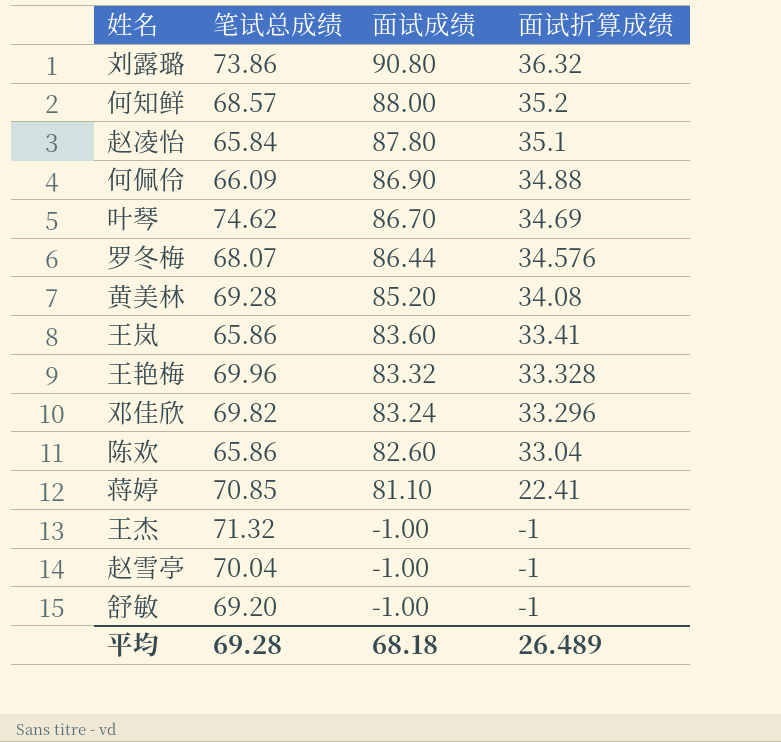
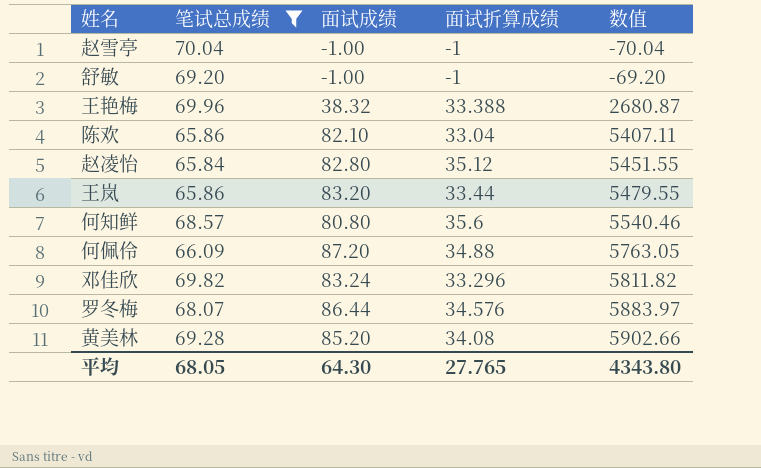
filter: none -> 笔试总成绩 <= 70.04
row order: 面试成绩 descending -> 数值 ascending
column 数值 | formula: none -> [笔试总成绩] * [面试成绩]
王艳梅 | 面试成绩: 83.32 -> 38.32
王艳梅 | 面试折算成绩: 33.328 -> 33.388
陈欢 | 面试成绩: 82.60 -> 82.10
赵凌怡 | 面试成绩: 87.80 -> 82.80
赵凌怡 | 面试折算成绩: 35.1 -> 35.12
王岚 | 面试成绩: 83.60 -> 83.20
王岚 | 面试折算成绩: 33.41 -> 33.44
何知鲜 | 面试成绩: 88.00 -> 80.80
何知鲜 | 面试折算成绩: 35.2 -> 35.6
何佩伶 | 面试成绩: 86.90 -> 87.20
平均 | 笔试总成绩: 69.28 -> 68.05
平均 | 面试成绩: 68.18 -> 64.30
平均 | 面试折算成绩: 26.489 -> 27.765

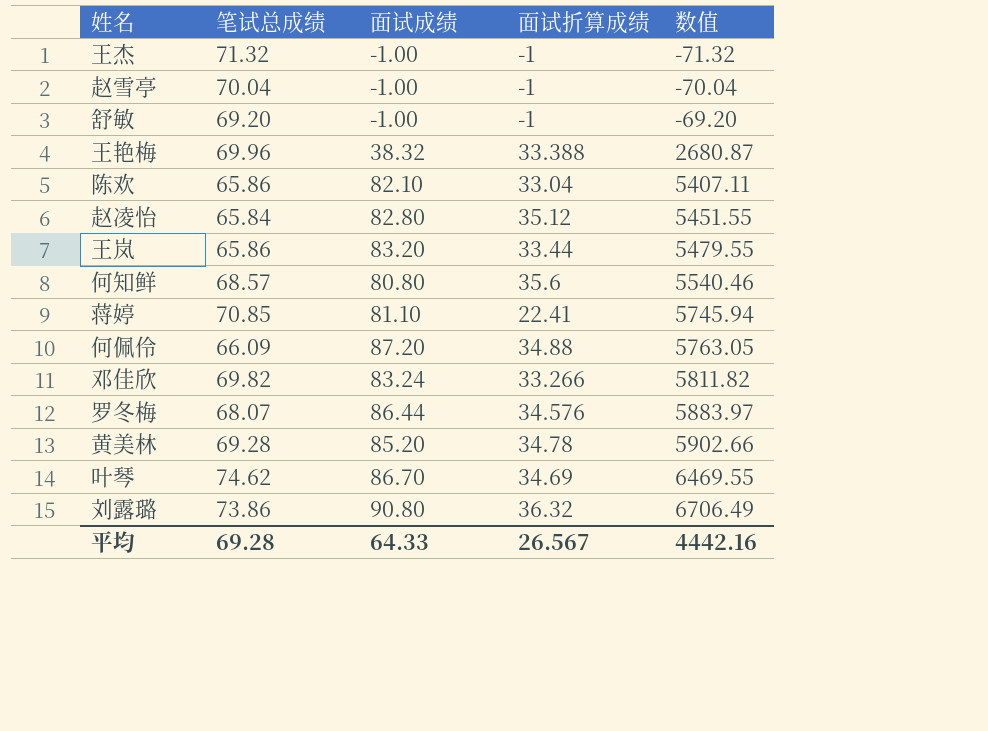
filter: 笔试总成绩 <= 70.04 -> none
邓佳欣 | 面试折算成绩: 33.296 -> 33.266
黄美林 | 面试折算成绩: 34.08 -> 34.78
平均 | 笔试总成绩: 68.05 -> 69.28
平均 | 面试成绩: 64.30 -> 64.33
平均 | 面试折算成绩: 27.765 -> 26.567
平均 | 数值: 4343.80 -> 4442.16

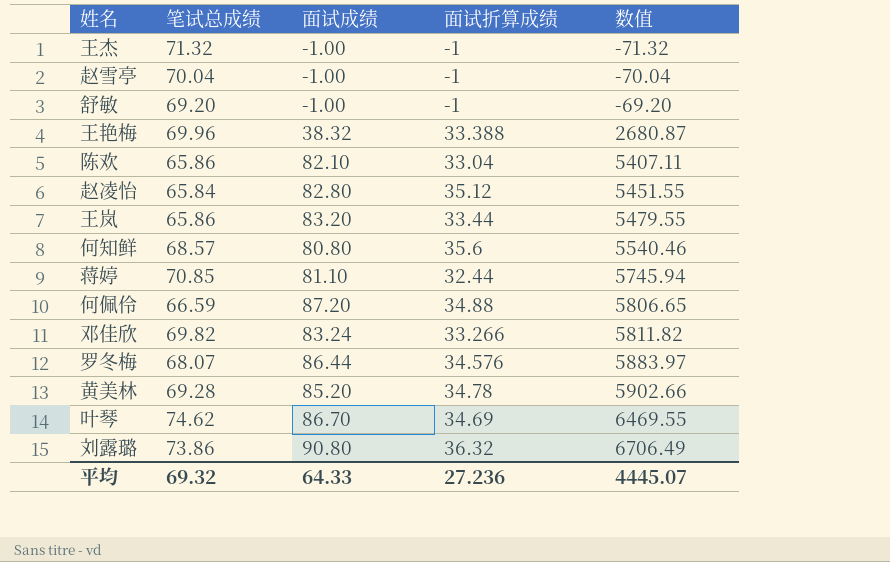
蒋婷 | 面试折算成绩: 22.41 -> 32.44
何佩伶 | 笔试总成绩: 66.09 -> 66.59
何佩伶 | 数值: 5763.05 -> 5806.65
平均 | 笔试总成绩: 69.28 -> 69.32
平均 | 面试折算成绩: 26.567 -> 27.236
平均 | 数值: 4442.16 -> 4445.07

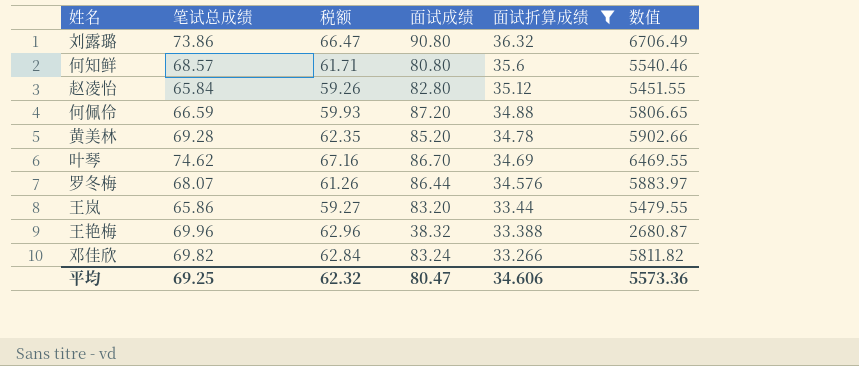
filter: none -> 面试折算成绩 >= 33.266
row order: 数值 ascending -> 面试折算成绩 descending
column 税额 | formula: none -> [笔试总成绩] * 0.9
平均 | 笔试总成绩: 69.32 -> 69.25
平均 | 面试成绩: 64.33 -> 80.47
平均 | 面试折算成绩: 27.236 -> 34.606
平均 | 数值: 4445.07 -> 5573.36

